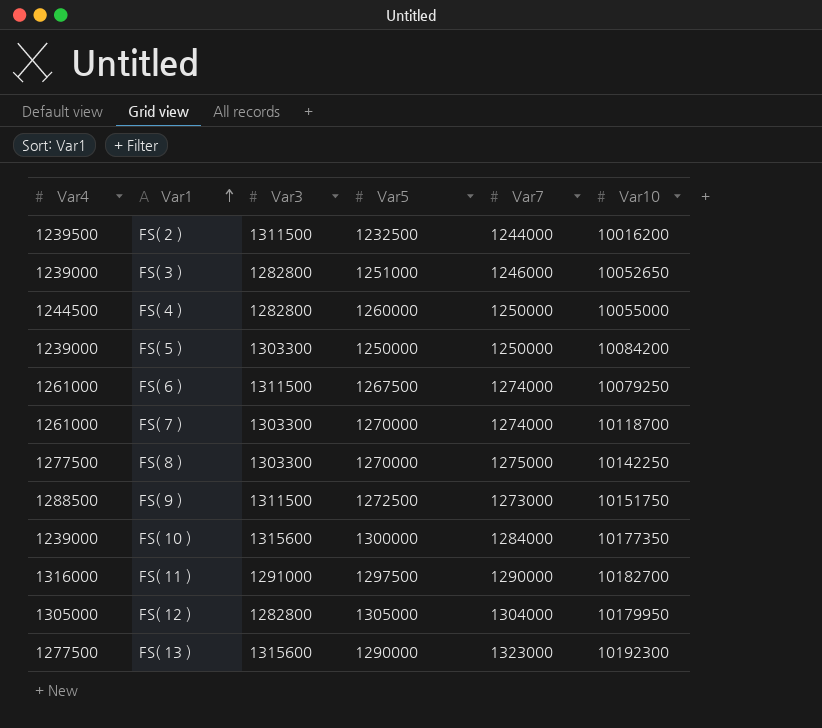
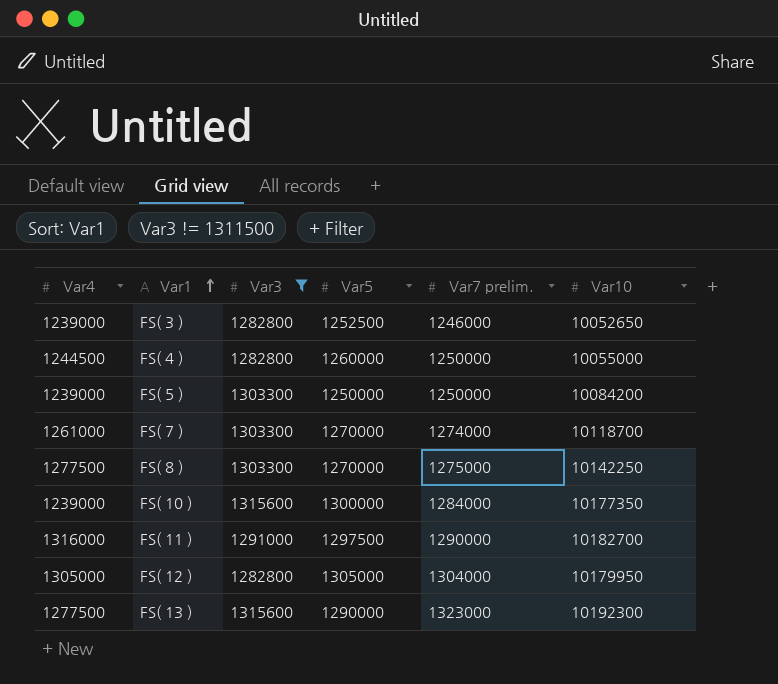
filter: none -> Var3 != 1311500
column name: Var7 -> Var7 prelim.
FS( 3 ) | Var5: 1251000 -> 1252500

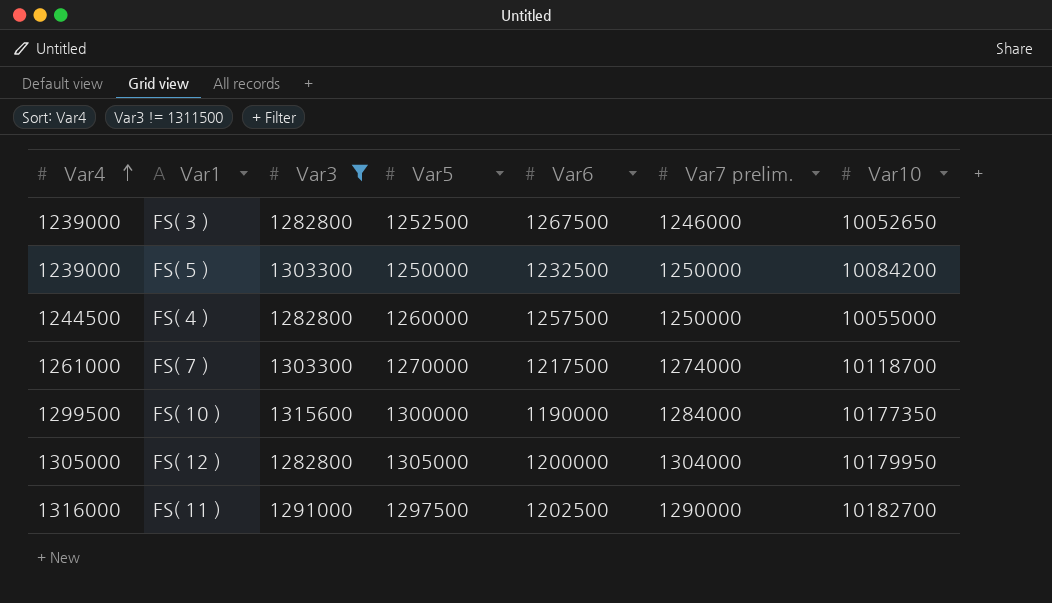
row order: Var1 ascending -> Var4 ascending
column Var6 | position: none -> 5
row FS( 8 ): 1277500 | 1303300 | 1270000 | 1275000 | 10142250 -> none
row FS( 13 ): 1277500 | 1315600 | 1290000 | 1323000 | 10192300 -> none
FS( 10 ) | Var4: 1239000 -> 1299500

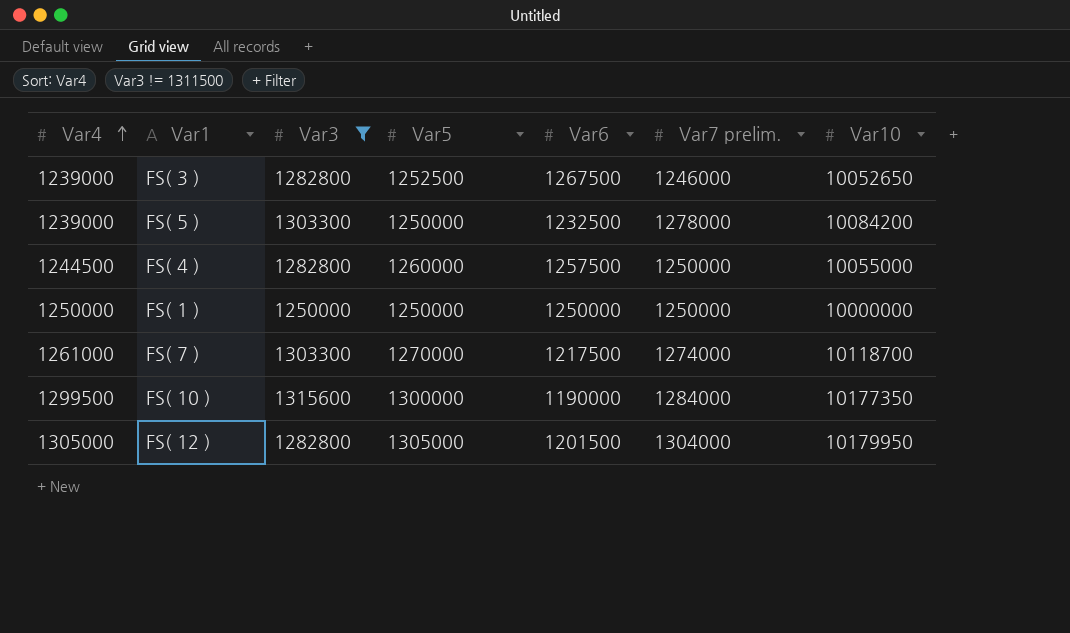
row FS( 11 ): 1316000 | 1291000 | 1297500 | 1202500 | 1290000 | 10182700 -> none
FS( 5 ) | Var7 prelim.: 1250000 -> 1278000
row FS( 1 ): none -> 1250000 | 1250000 | 1250000 | 1250000 | 1250000 | 10000000
FS( 12 ) | Var6: 1200000 -> 1201500

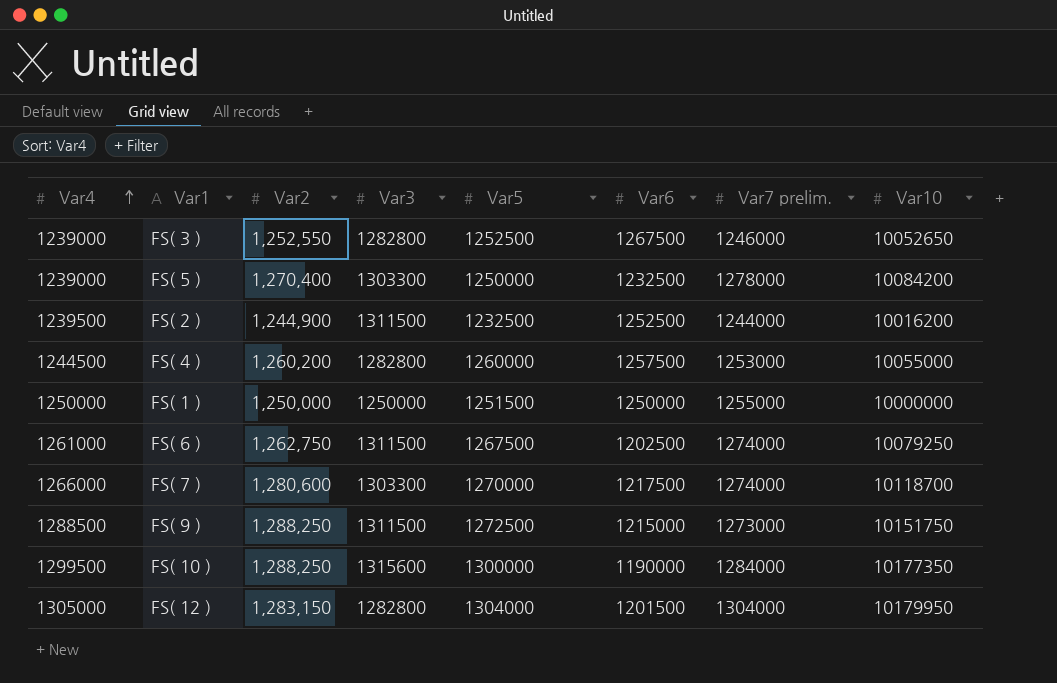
filter: Var3 != 1311500 -> none
column Var2 | position: none -> 3
FS( 4 ) | Var7 prelim.: 1250000 -> 1253000
FS( 1 ) | Var5: 1250000 -> 1251500
FS( 1 ) | Var7 prelim.: 1250000 -> 1255000
FS( 7 ) | Var4: 1261000 -> 1266000
FS( 12 ) | Var5: 1305000 -> 1304000

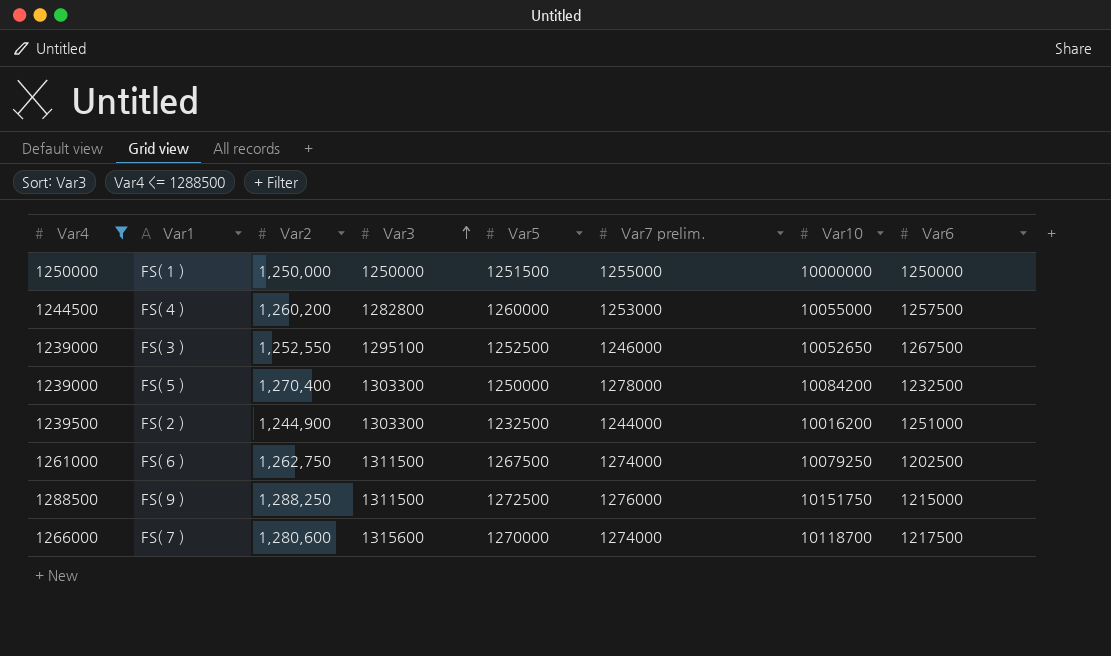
filter: none -> Var4 <= 1288500
row order: Var4 ascending -> Var3 ascending
column Var6 | position: 6 -> 8
FS( 3 ) | Var3: 1282800 -> 1295100
FS( 2 ) | Var3: 1311500 -> 1303300
FS( 2 ) | Var6: 1252500 -> 1251000
FS( 9 ) | Var7 prelim.: 1273000 -> 1276000
FS( 7 ) | Var3: 1303300 -> 1315600

